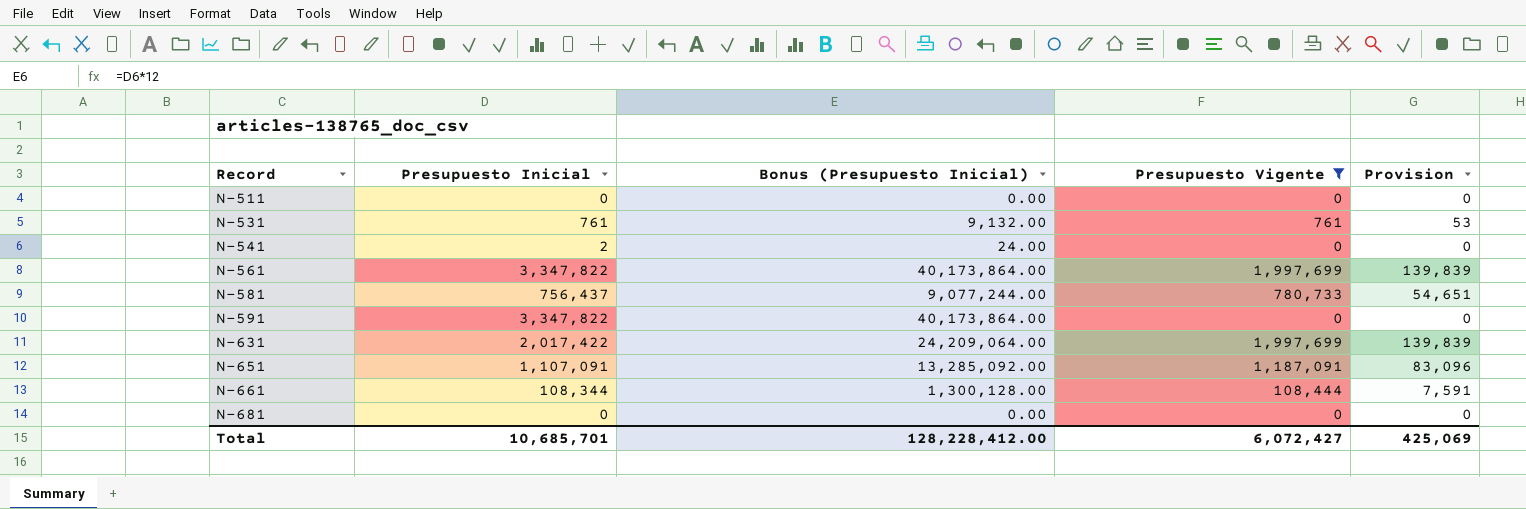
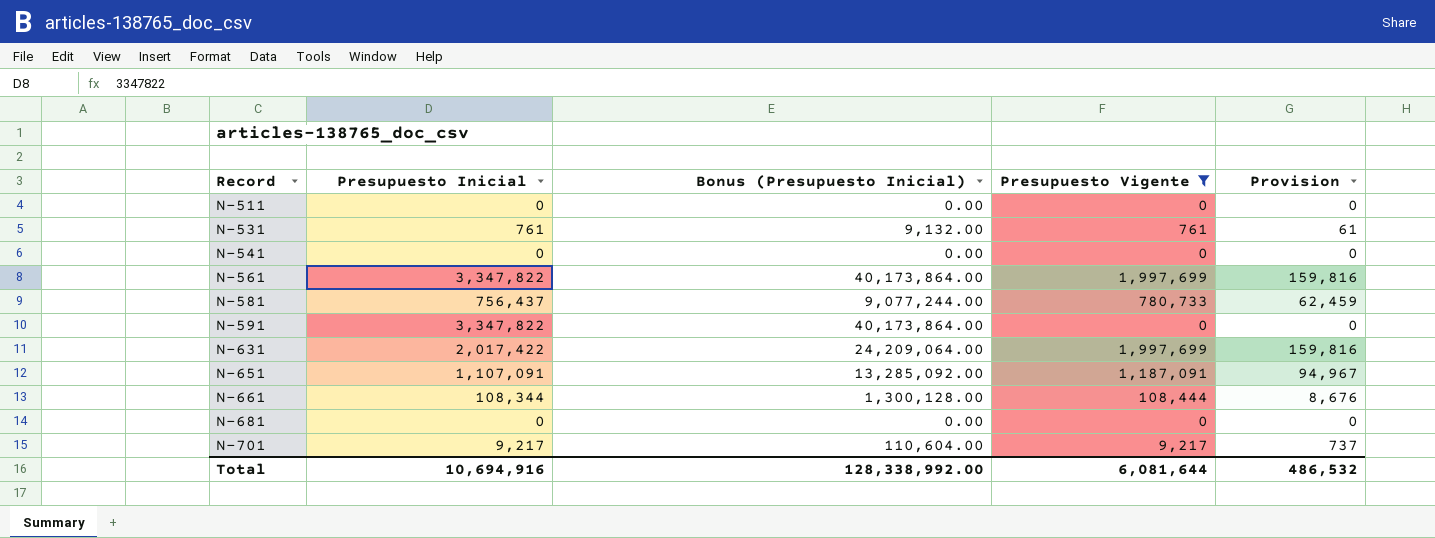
column Provision | formula: [Presupuesto Vigente] * 0.07 -> [Presupuesto Vigente] * 0.08
N-541 | Presupuesto Inicial: 2 -> 0
N-541 | Bonus (Presupuesto Inicial): 24.00 -> 0.00
row N-701: none -> 9,217 | 110,604.00 | 9,217 | 737
Total | Presupuesto Inicial: 10,685,701 -> 10,694,916
Total | Bonus (Presupuesto Inicial): 128,228,412.00 -> 128,338,992.00
Total | Presupuesto Vigente: 6,072,427 -> 6,081,644
Total | Provision: 425,069 -> 486,532

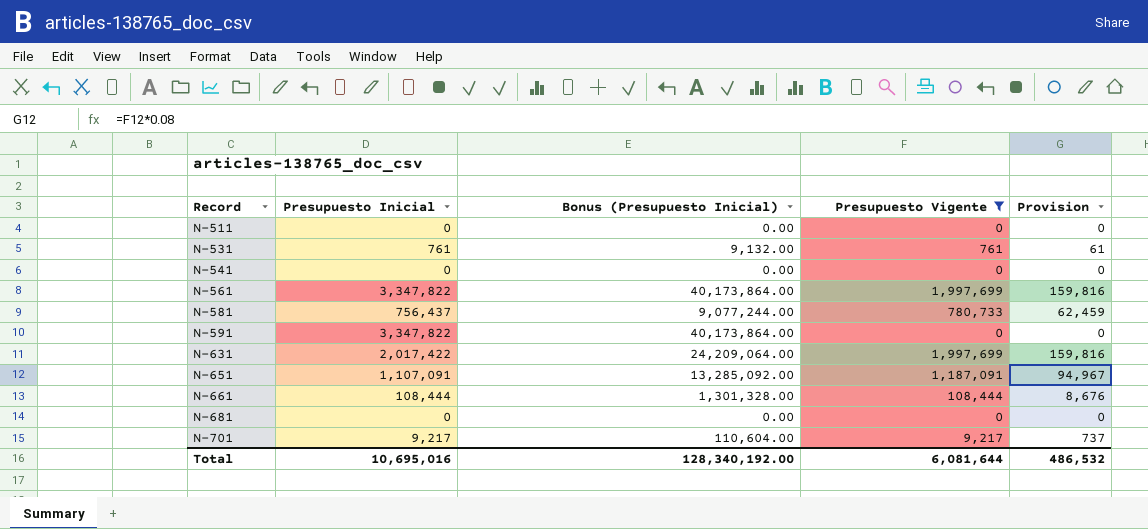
N-661 | Presupuesto Inicial: 108,344 -> 108,444
N-661 | Bonus (Presupuesto Inicial): 1,300,128.00 -> 1,301,328.00
Total | Presupuesto Inicial: 10,694,916 -> 10,695,016
Total | Bonus (Presupuesto Inicial): 128,338,992.00 -> 128,340,192.00

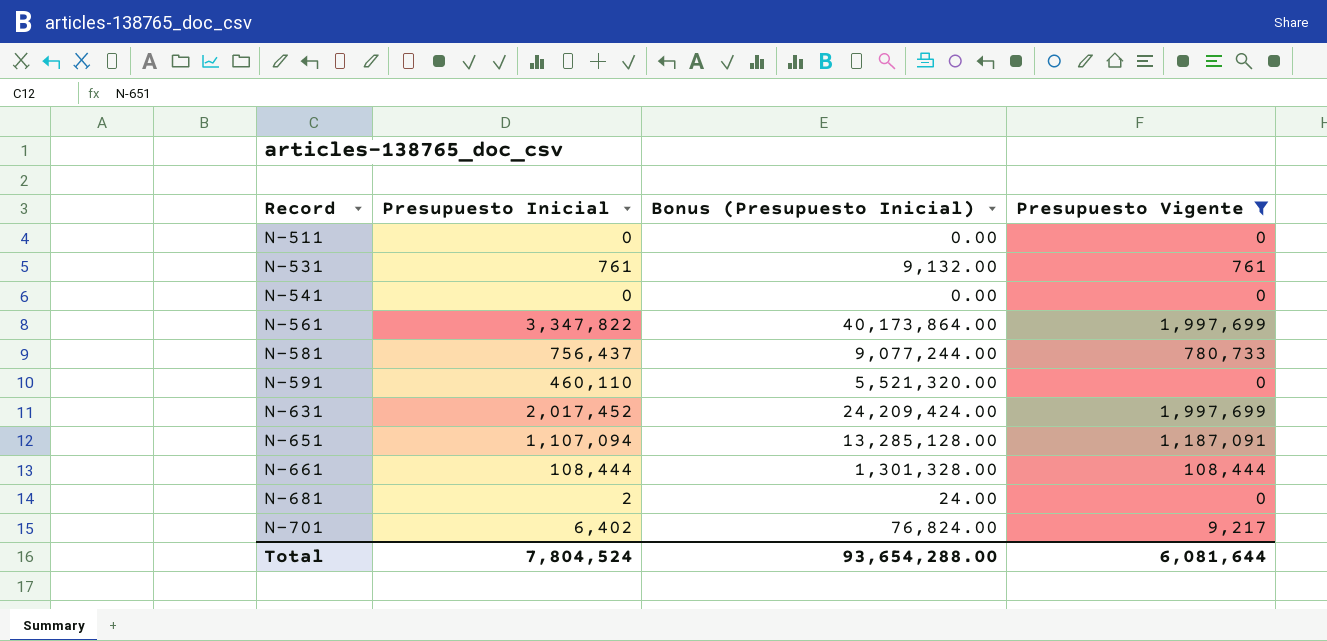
column Provision | formula: [Presupuesto Vigente] * 0.08 -> none
N-591 | Presupuesto Inicial: 3,347,822 -> 460,110
N-591 | Bonus (Presupuesto Inicial): 40,173,864.00 -> 5,521,320.00
N-631 | Presupuesto Inicial: 2,017,422 -> 2,017,452
N-631 | Bonus (Presupuesto Inicial): 24,209,064.00 -> 24,209,424.00
N-651 | Presupuesto Inicial: 1,107,091 -> 1,107,094
N-651 | Bonus (Presupuesto Inicial): 13,285,092.00 -> 13,285,128.00
N-681 | Presupuesto Inicial: 0 -> 2
N-681 | Bonus (Presupuesto Inicial): 0.00 -> 24.00
N-701 | Presupuesto Inicial: 9,217 -> 6,402
N-701 | Bonus (Presupuesto Inicial): 110,604.00 -> 76,824.00
Total | Presupuesto Inicial: 10,695,016 -> 7,804,524
Total | Bonus (Presupuesto Inicial): 128,340,192.00 -> 93,654,288.00

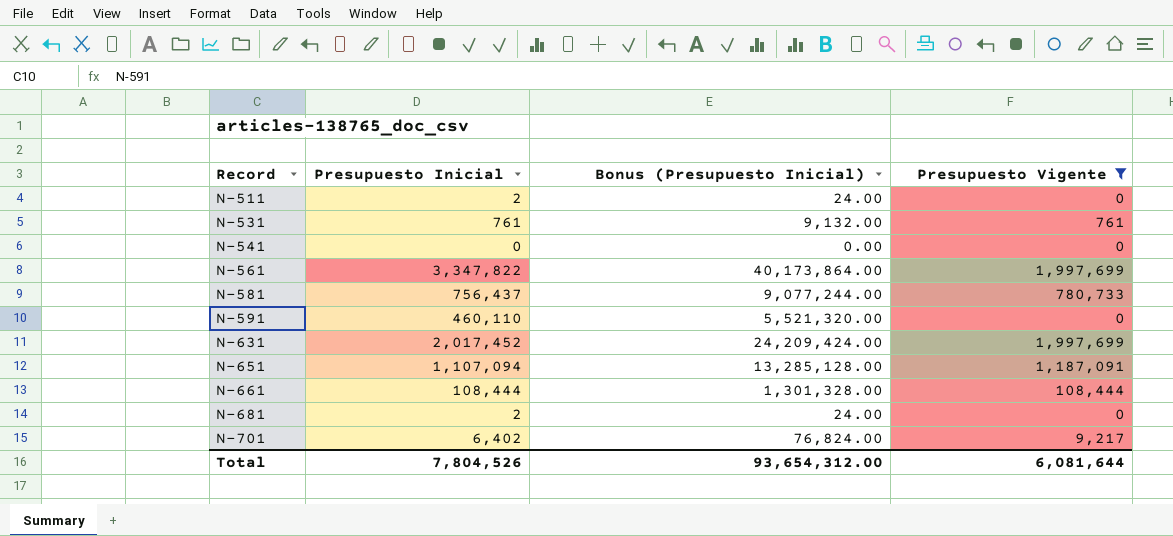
N-511 | Presupuesto Inicial: 0 -> 2
N-511 | Bonus (Presupuesto Inicial): 0.00 -> 24.00
Total | Presupuesto Inicial: 7,804,524 -> 7,804,526
Total | Bonus (Presupuesto Inicial): 93,654,288.00 -> 93,654,312.00

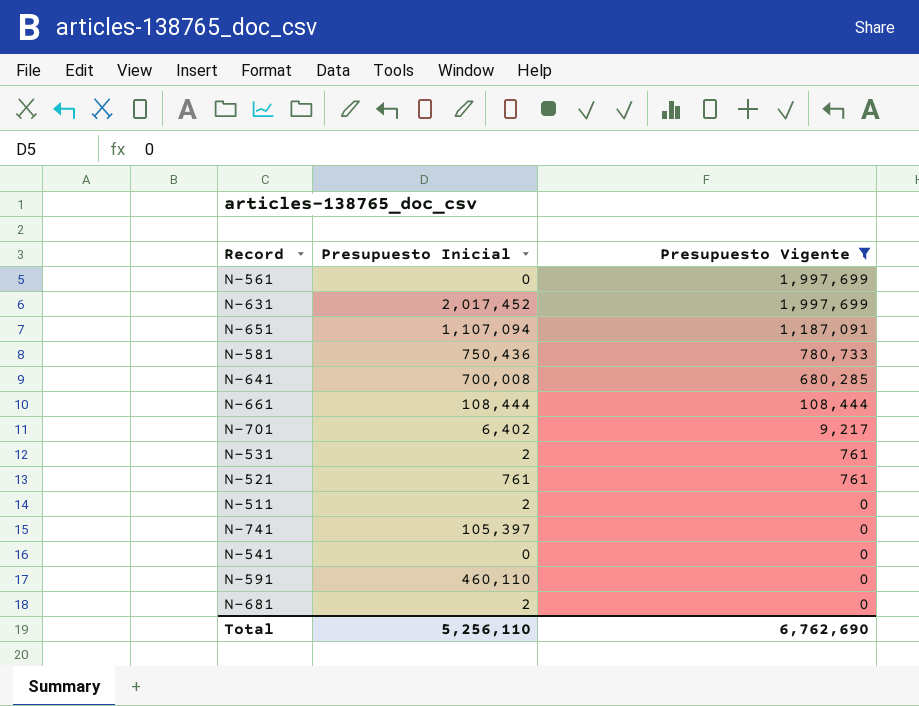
row order: Record ascending -> Presupuesto Vigente descending
column Bonus (Presupuesto Inicial) | formula: [Presupuesto Inicial] * 12 -> none
N-561 | Presupuesto Inicial: 3,347,822 -> 0
N-581 | Presupuesto Inicial: 756,437 -> 750,436
row N-641: none -> 700,008 | 680,285
N-531 | Presupuesto Inicial: 761 -> 2
row N-521: none -> 761 | 761
row N-741: none -> 105,397 | 0
Total | Presupuesto Inicial: 7,804,526 -> 5,256,110
Total | Presupuesto Vigente: 6,081,644 -> 6,762,690

